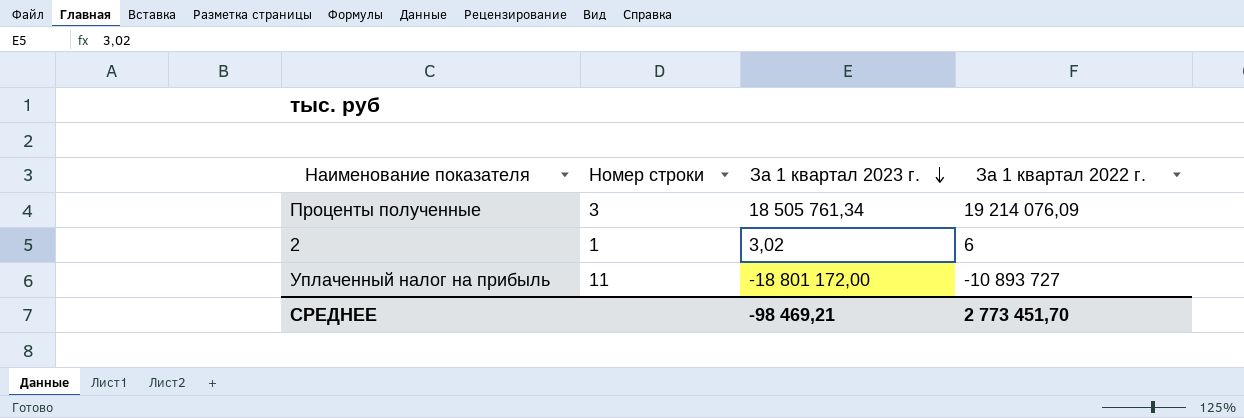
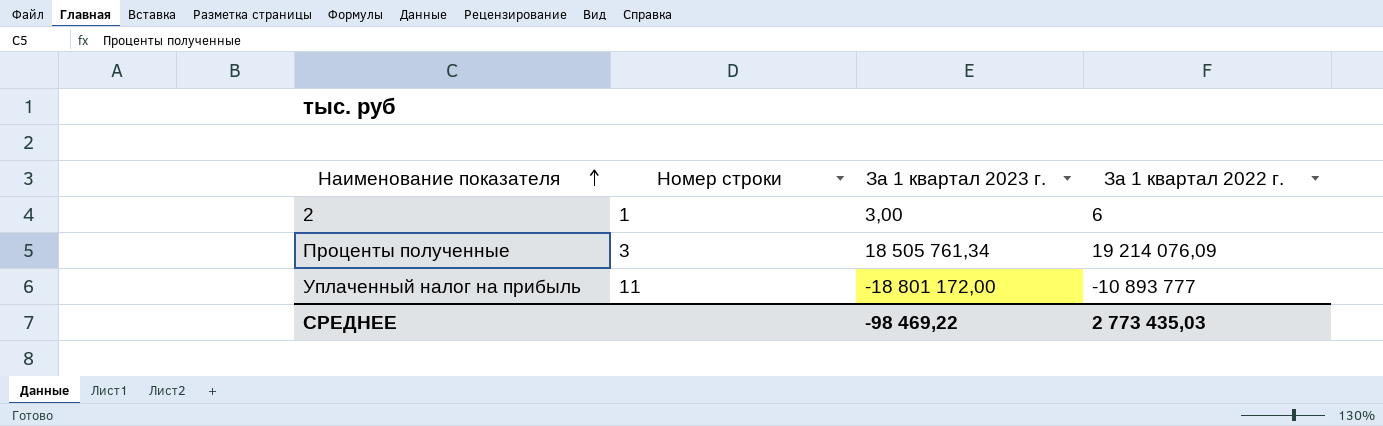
row order: За 1 квартал 2023 г. descending -> Наименование показателя ascending
2 | За 1 квартал 2023 г.: 3,02 -> 3,00
Уплаченный налог на прибыль | За 1 квартал 2022 г.: -10 893 727 -> -10 893 777
СРЕДНЕЕ | За 1 квартал 2023 г.: -98 469,21 -> -98 469,22
СРЕДНЕЕ | За 1 квартал 2022 г.: 2 773 451,70 -> 2 773 435,03

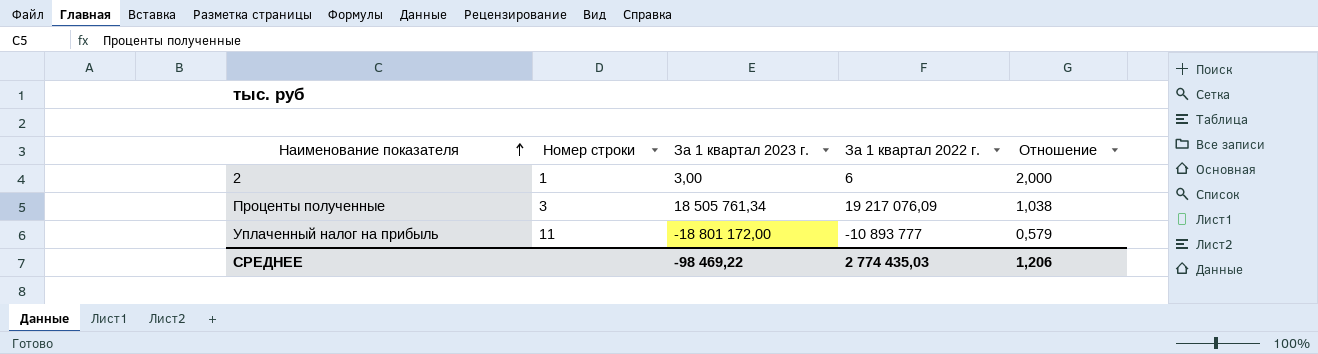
column Отношение | formula: none -> [За 1 квартал 2022 г.] / [За 1 квартал 2023 г.]
Проценты полученные | За 1 квартал 2022 г.: 19 214 076,09 -> 19 217 076,09
СРЕДНЕЕ | За 1 квартал 2022 г.: 2 773 435,03 -> 2 774 435,03

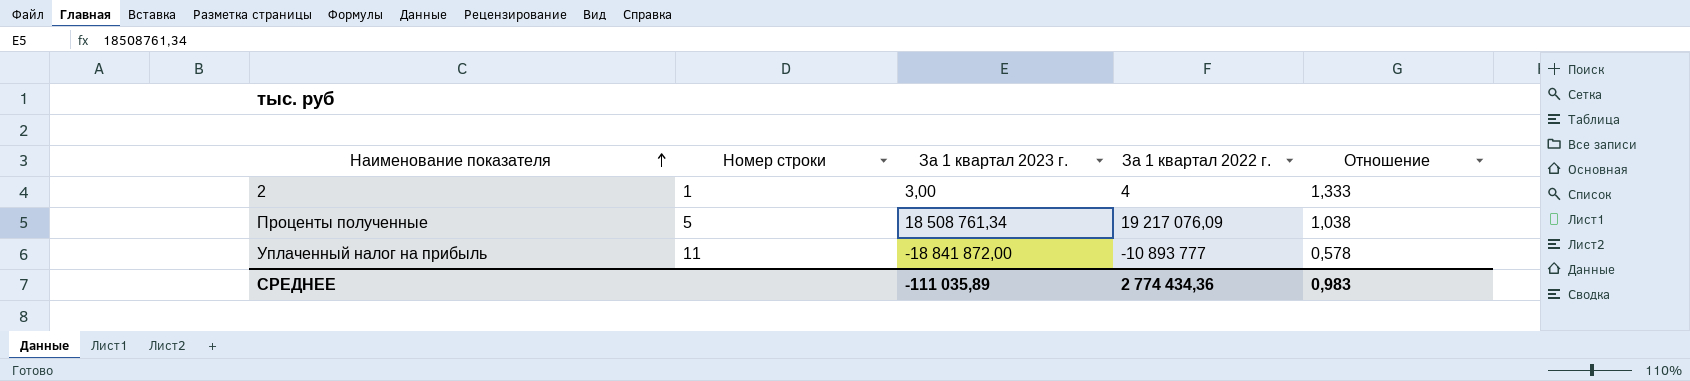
2 | За 1 квартал 2022 г.: 6 -> 4
2 | Отношение: 2,000 -> 1,333
Проценты полученные | Номер строки: 3 -> 5
Проценты полученные | За 1 квартал 2023 г.: 18 505 761,34 -> 18 508 761,34
Уплаченный налог на прибыль | За 1 квартал 2023 г.: -18 801 172,00 -> -18 841 872,00
Уплаченный налог на прибыль | Отношение: 0,579 -> 0,578
СРЕДНЕЕ | За 1 квартал 2023 г.: -98 469,22 -> -111 035,89
СРЕДНЕЕ | За 1 квартал 2022 г.: 2 774 435,03 -> 2 774 434,36
СРЕДНЕЕ | Отношение: 1,206 -> 0,983

